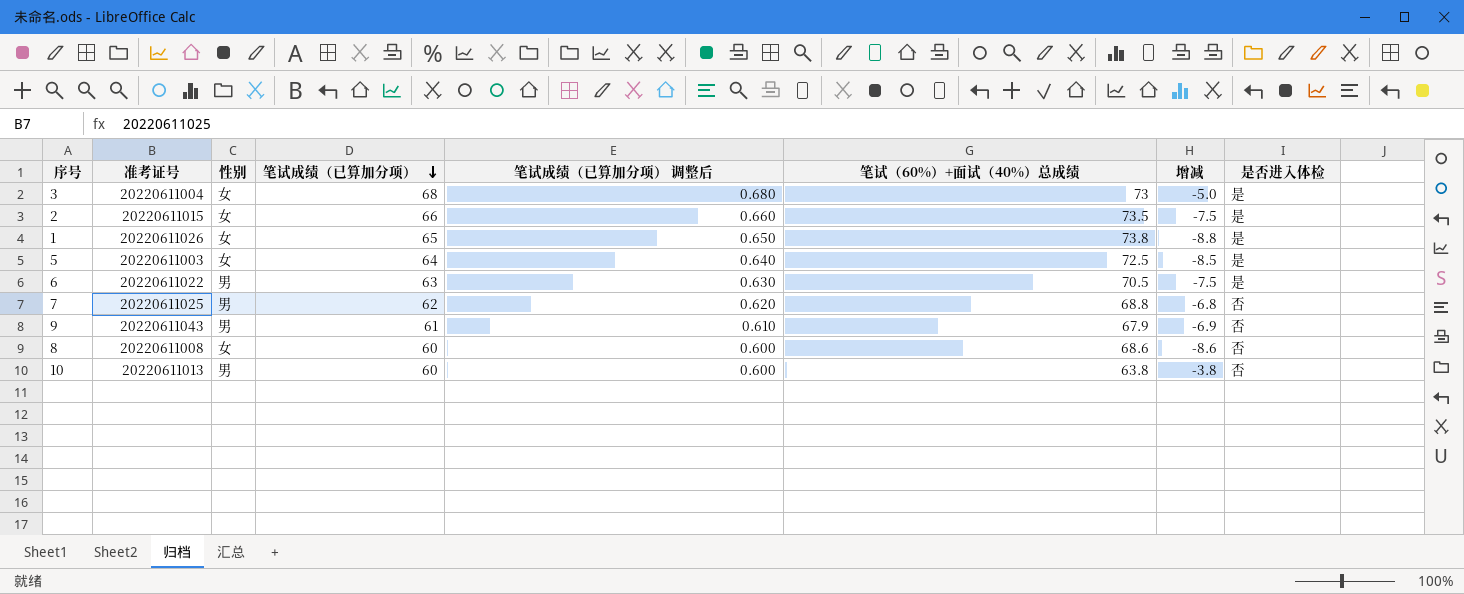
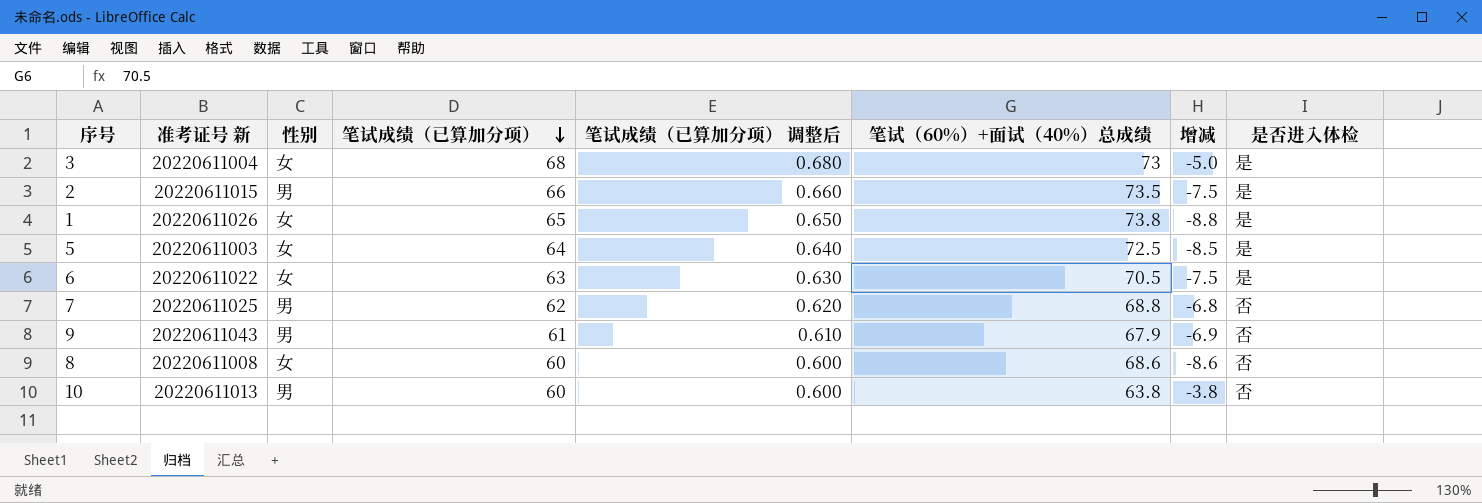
column name: 准考证号 -> 准考证号 新
2 | 性别: 女 -> 男
6 | 性别: 男 -> 女

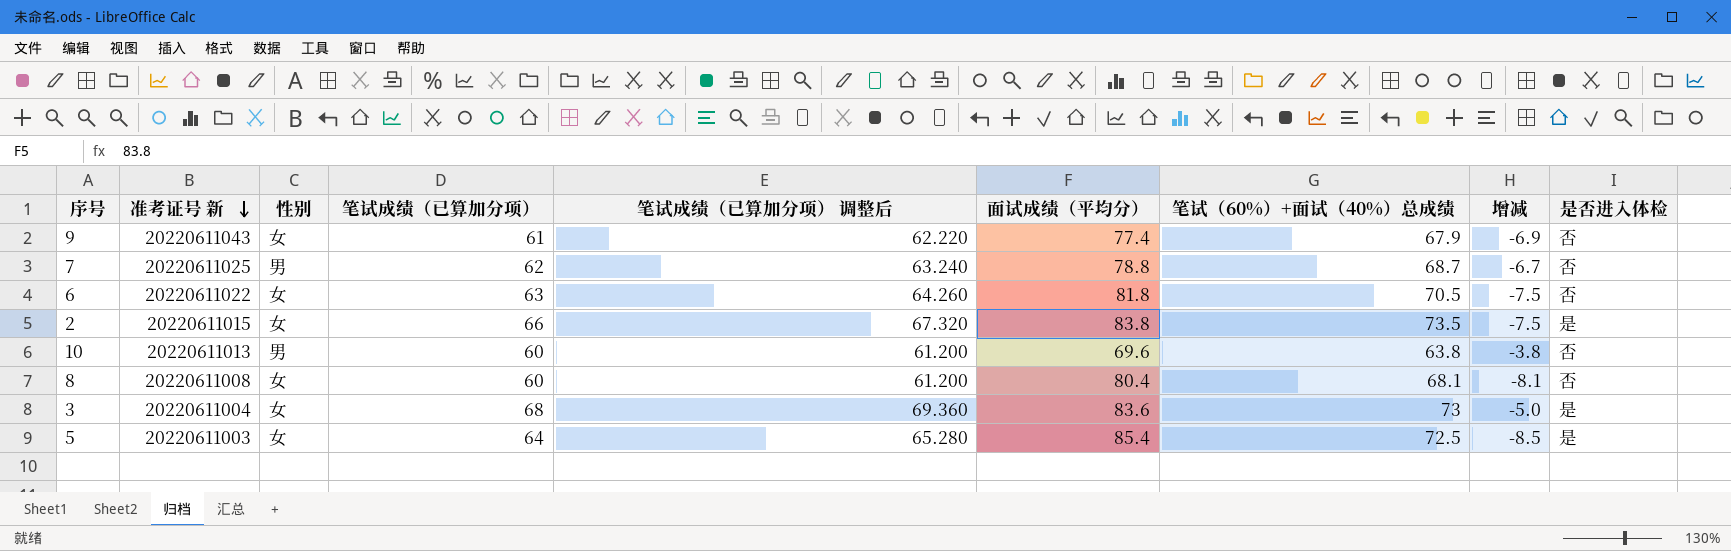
row order: 笔试成绩（已算加分项） descending -> 准考证号 新 descending
column 笔试成绩（已算加分项） 调整后 | formula: [笔试成绩（已算加分项）] * 0.01 -> [笔试成绩（已算加分项）] * 1.02
column 面试成绩（平均分） | position: none -> 6
row 1: 20220611026 | 女 | 65 | 0.650 | 73.8 | -8.8 | 是 -> none
9 | 性别: 男 -> 女
7 | 笔试（60%）+面试（40%）总成绩: 68.8 -> 68.7
7 | 增减: -6.8 -> -6.7
6 | 是否进入体检: 是 -> 否
2 | 性别: 男 -> 女
8 | 笔试（60%）+面试（40%）总成绩: 68.6 -> 68.1
8 | 增减: -8.6 -> -8.1

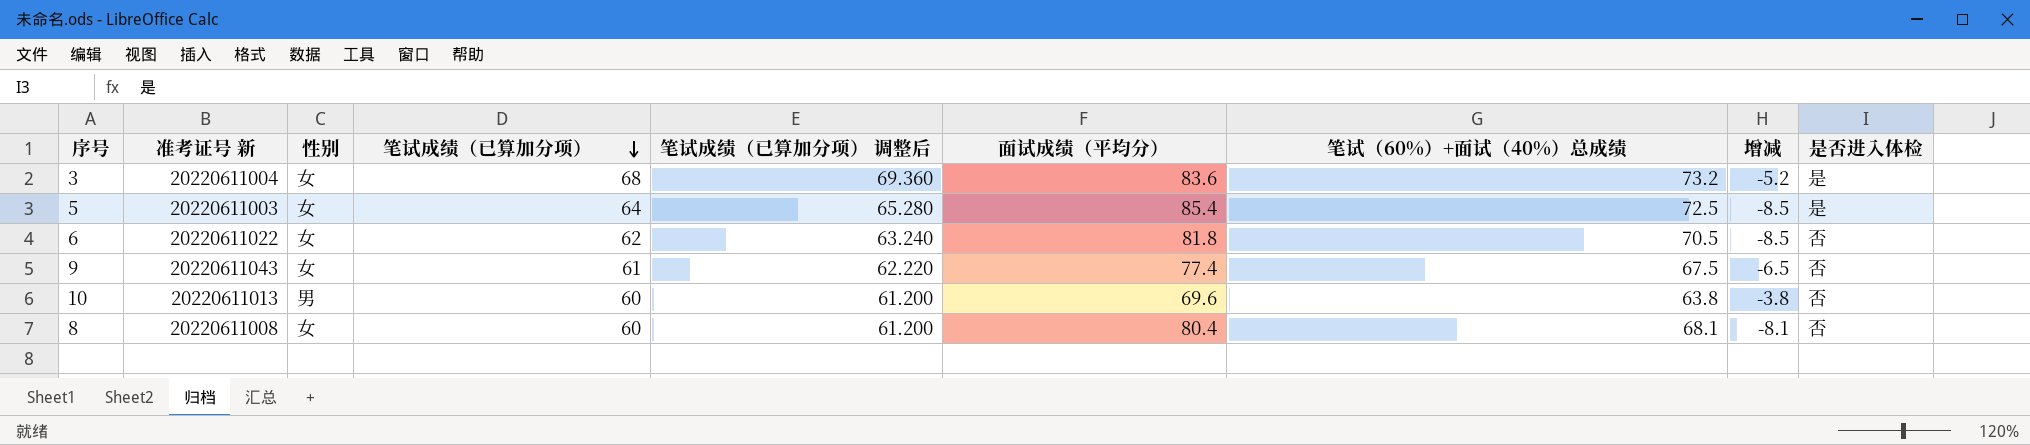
row order: 准考证号 新 descending -> 笔试成绩（已算加分项） descending
row 7: 20220611025 | 男 | 62 | 63.240 | 78.8 | 68.7 | -6.7 | 否 -> none
row 2: 20220611015 | 女 | 66 | 67.320 | 83.8 | 73.5 | -7.5 | 是 -> none
3 | 笔试（60%）+面试（40%）总成绩: 73 -> 73.2
3 | 增减: -5.0 -> -5.2
6 | 笔试成绩（已算加分项）: 63 -> 62
6 | 笔试成绩（已算加分项） 调整后: 64.260 -> 63.240
6 | 增减: -7.5 -> -8.5
9 | 笔试（60%）+面试（40%）总成绩: 67.9 -> 67.5
9 | 增减: -6.9 -> -6.5

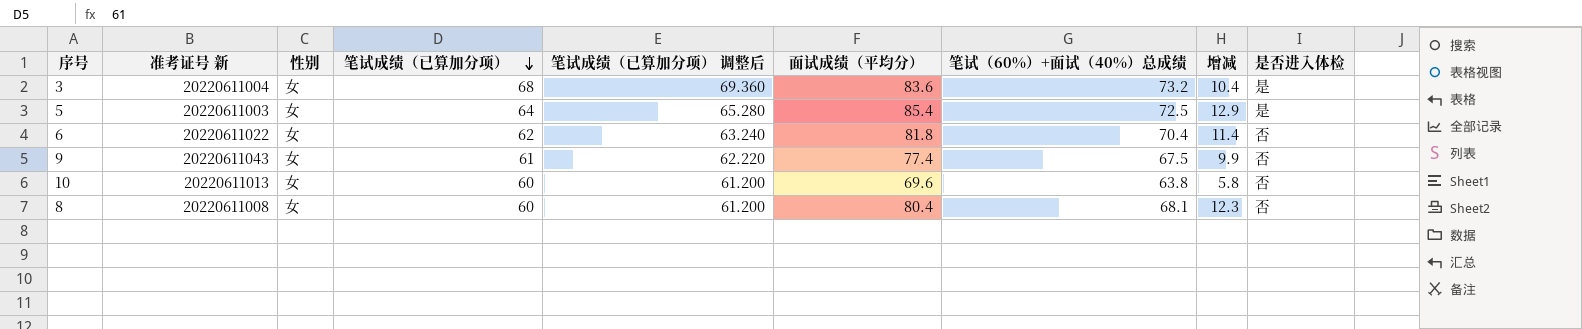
column 增减 | formula: [笔试成绩（已算加分项）] - [笔试（60%）+面试（40%）总成绩] -> [面试成绩（平均分）] - [笔试（60%）+面试（40%）总成绩]
6 | 笔试（60%）+面试（40%）总成绩: 70.5 -> 70.4
10 | 性别: 男 -> 女

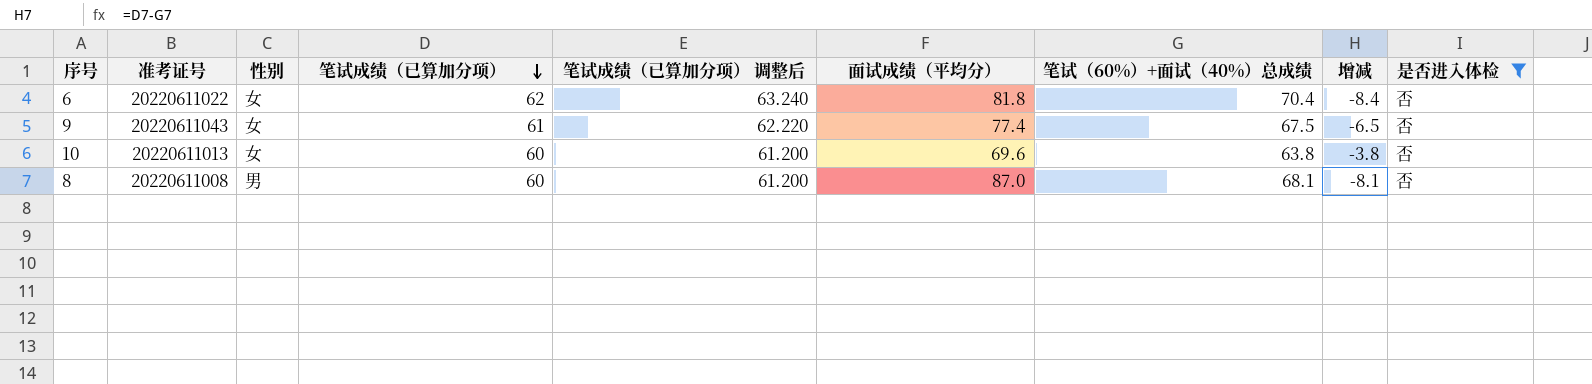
filter: none -> 是否进入体检 = 否
column name: 准考证号 新 -> 准考证号
column 增减 | formula: [面试成绩（平均分）] - [笔试（60%）+面试（40%）总成绩] -> [笔试成绩（已算加分项）] - [笔试（60%）+面试（40%）总成绩]
8 | 性别: 女 -> 男
8 | 面试成绩（平均分）: 80.4 -> 87.0

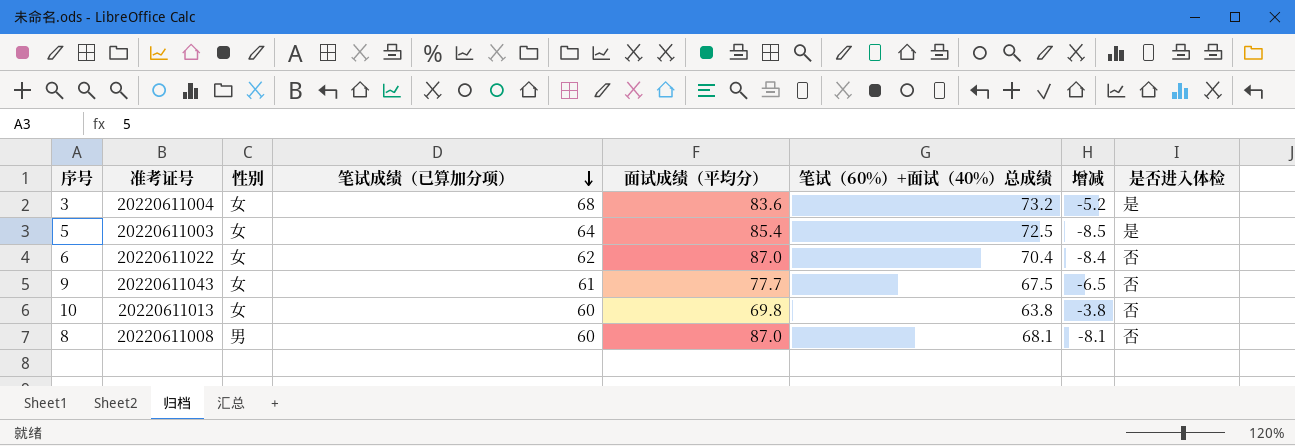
filter: 是否进入体检 = 否 -> none
column 笔试成绩（已算加分项） 调整后 | formula: [笔试成绩（已算加分项）] * 1.02 -> none
6 | 面试成绩（平均分）: 81.8 -> 87.0
9 | 面试成绩（平均分）: 77.4 -> 77.7
10 | 面试成绩（平均分）: 69.6 -> 69.8

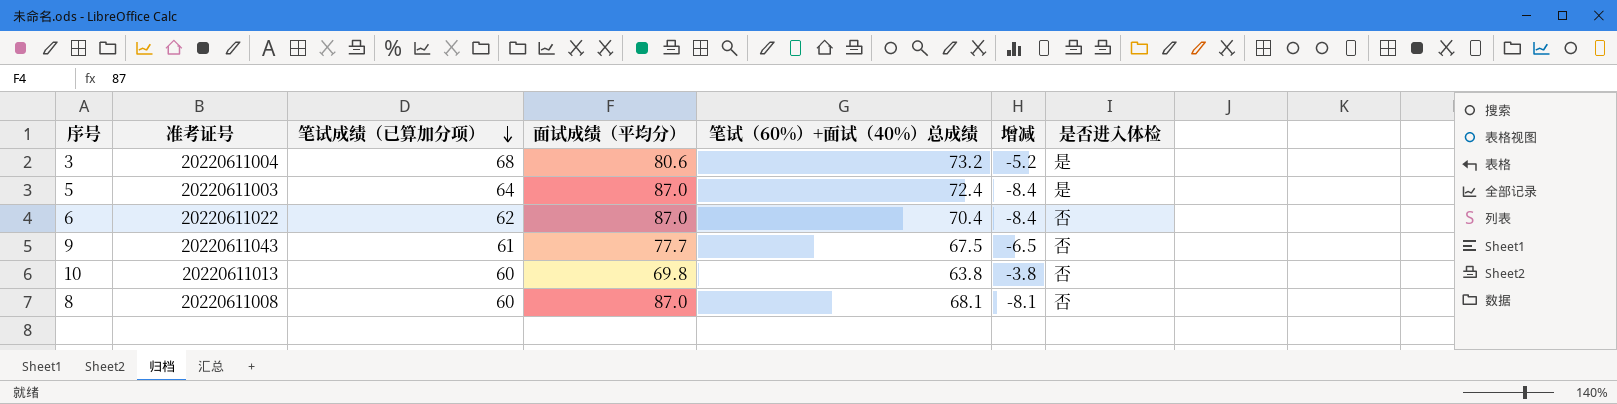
column 性别 | position: 3 -> none
3 | 面试成绩（平均分）: 83.6 -> 80.6
5 | 面试成绩（平均分）: 85.4 -> 87.0
5 | 笔试（60%）+面试（40%）总成绩: 72.5 -> 72.4
5 | 增减: -8.5 -> -8.4

